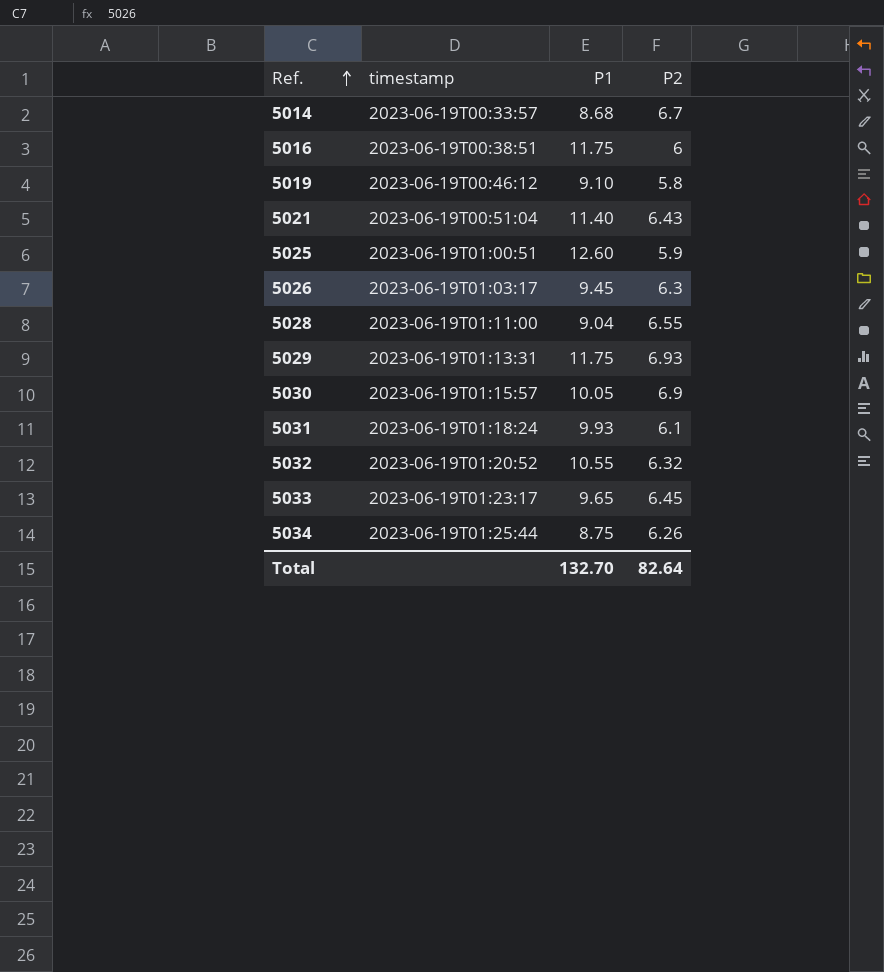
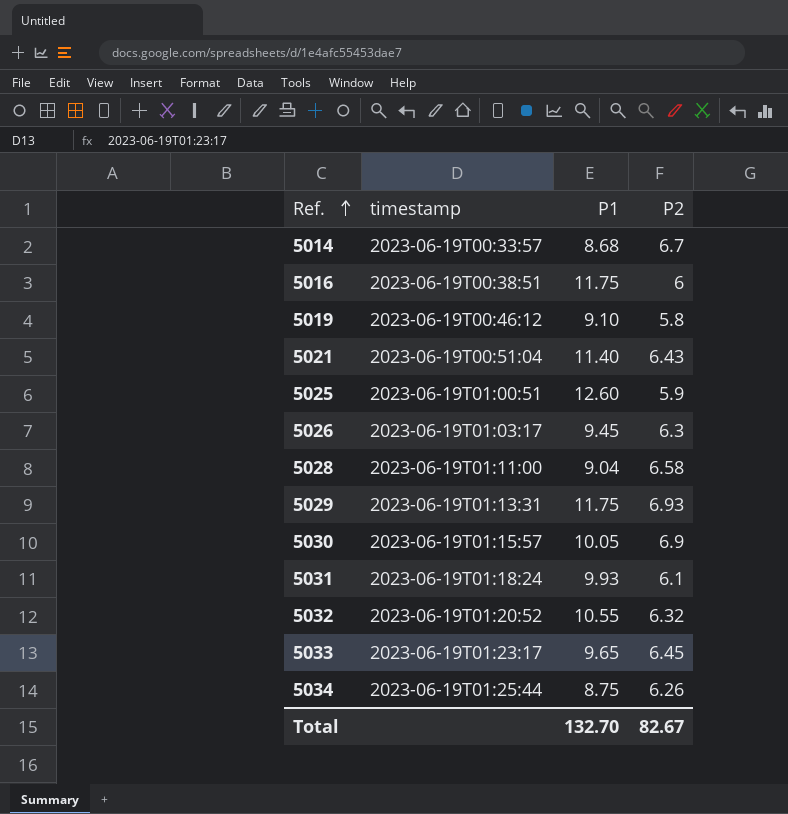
5028 | P2: 6.55 -> 6.58
Total | P2: 82.64 -> 82.67

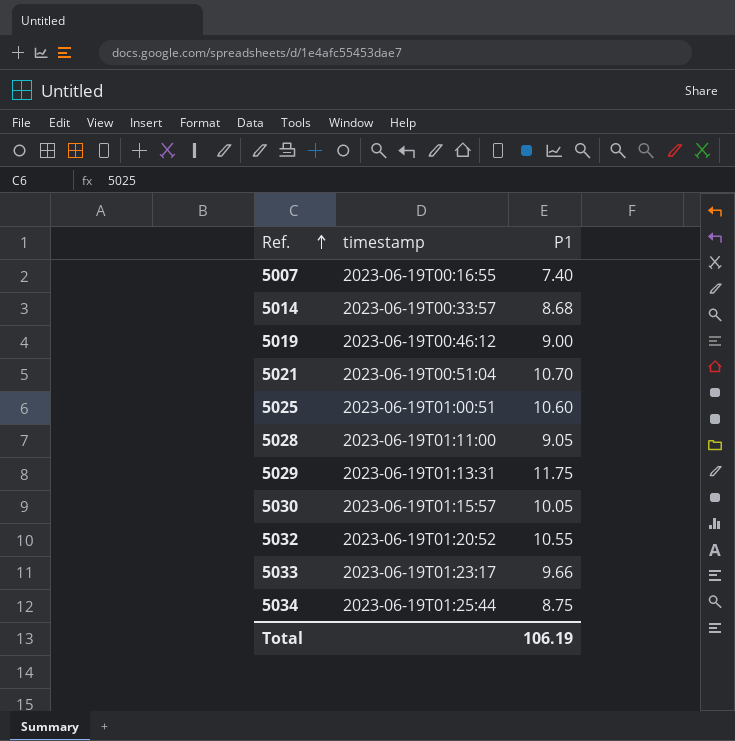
column P2 | position: 4 -> none
row 5016: 2023-06-19T00:38:51 | 11.75 | 6 -> none
row 5026: 2023-06-19T01:03:17 | 9.45 | 6.3 -> none
row 5031: 2023-06-19T01:18:24 | 9.93 | 6.1 -> none
row 5007: none -> 2023-06-19T00:16:55 | 7.40
5019 | P1: 9.10 -> 9.00
5021 | P1: 11.40 -> 10.70
5025 | P1: 12.60 -> 10.60
5028 | P1: 9.04 -> 9.05
5033 | P1: 9.65 -> 9.66
Total | P1: 132.70 -> 106.19

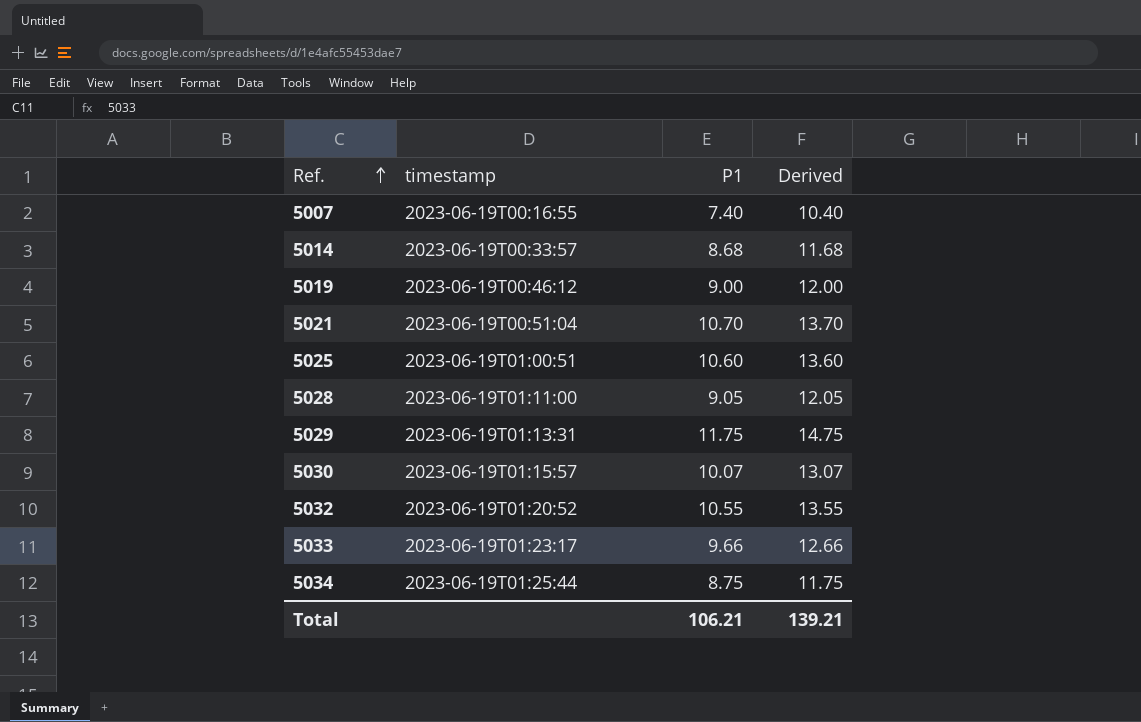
column Derived | formula: none -> [P1] + 3
5030 | P1: 10.05 -> 10.07
Total | P1: 106.19 -> 106.21

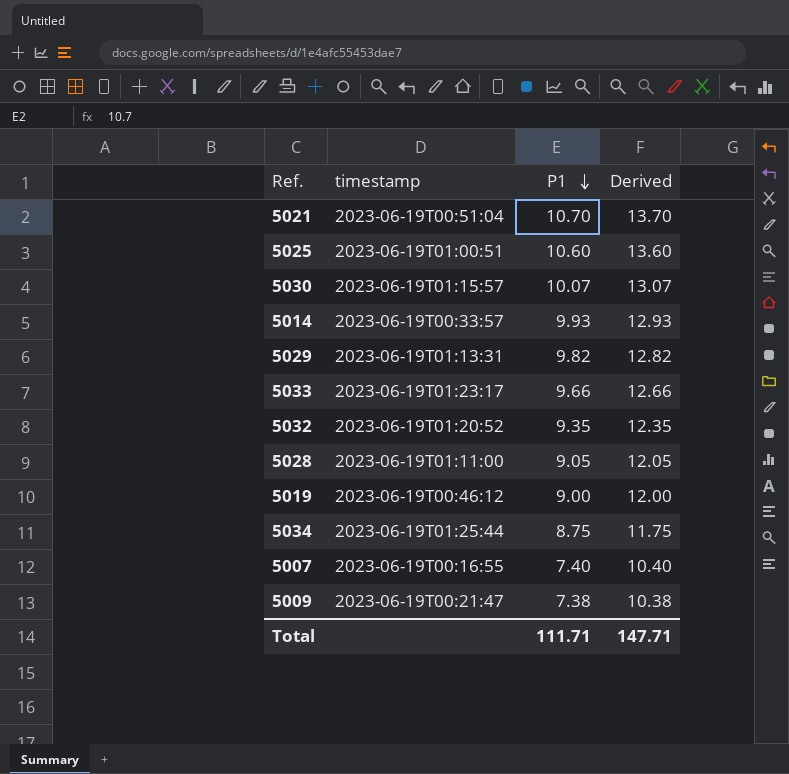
row order: Ref. ascending -> P1 descending
5014 | P1: 8.68 -> 9.93
5014 | Derived: 11.68 -> 12.93
5029 | P1: 11.75 -> 9.82
5029 | Derived: 14.75 -> 12.82
5032 | P1: 10.55 -> 9.35
5032 | Derived: 13.55 -> 12.35
row 5009: none -> 2023-06-19T00:21:47 | 7.38 | 10.38
Total | P1: 106.21 -> 111.71
Total | Derived: 139.21 -> 147.71

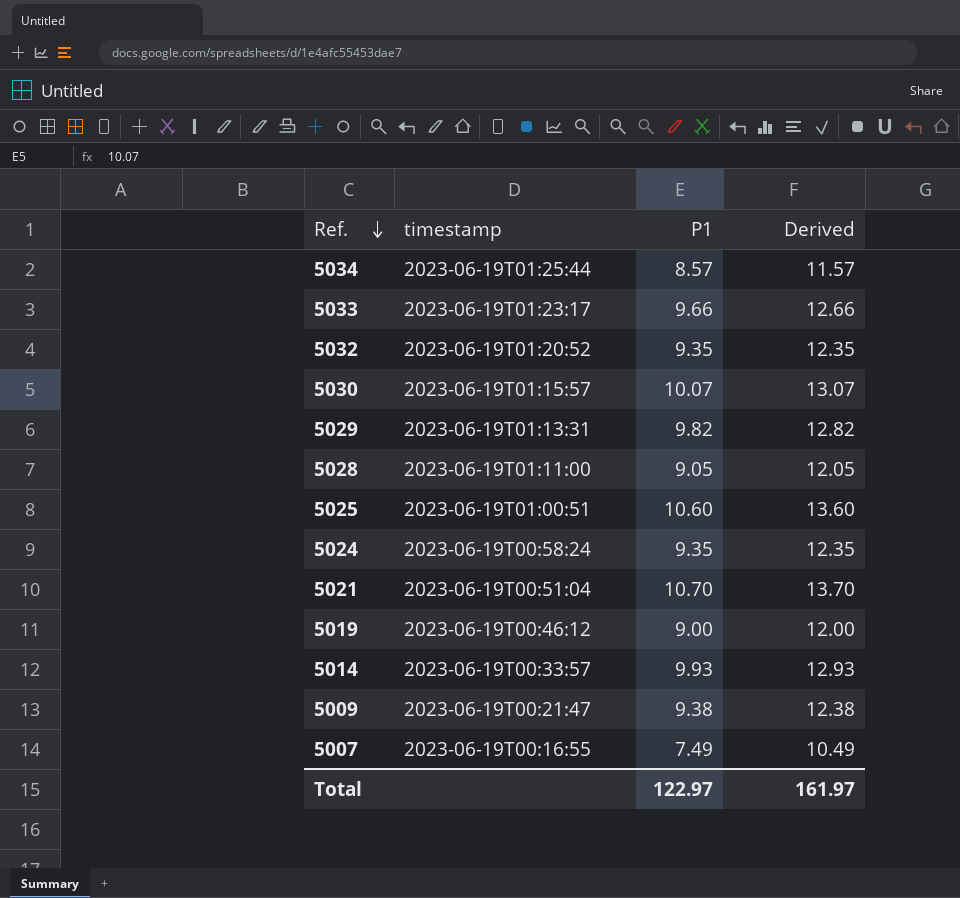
row order: P1 descending -> Ref. descending
5034 | P1: 8.75 -> 8.57
5034 | Derived: 11.75 -> 11.57
row 5024: none -> 2023-06-19T00:58:24 | 9.35 | 12.35
5009 | P1: 7.38 -> 9.38
5009 | Derived: 10.38 -> 12.38
5007 | P1: 7.40 -> 7.49
5007 | Derived: 10.40 -> 10.49
Total | P1: 111.71 -> 122.97
Total | Derived: 147.71 -> 161.97

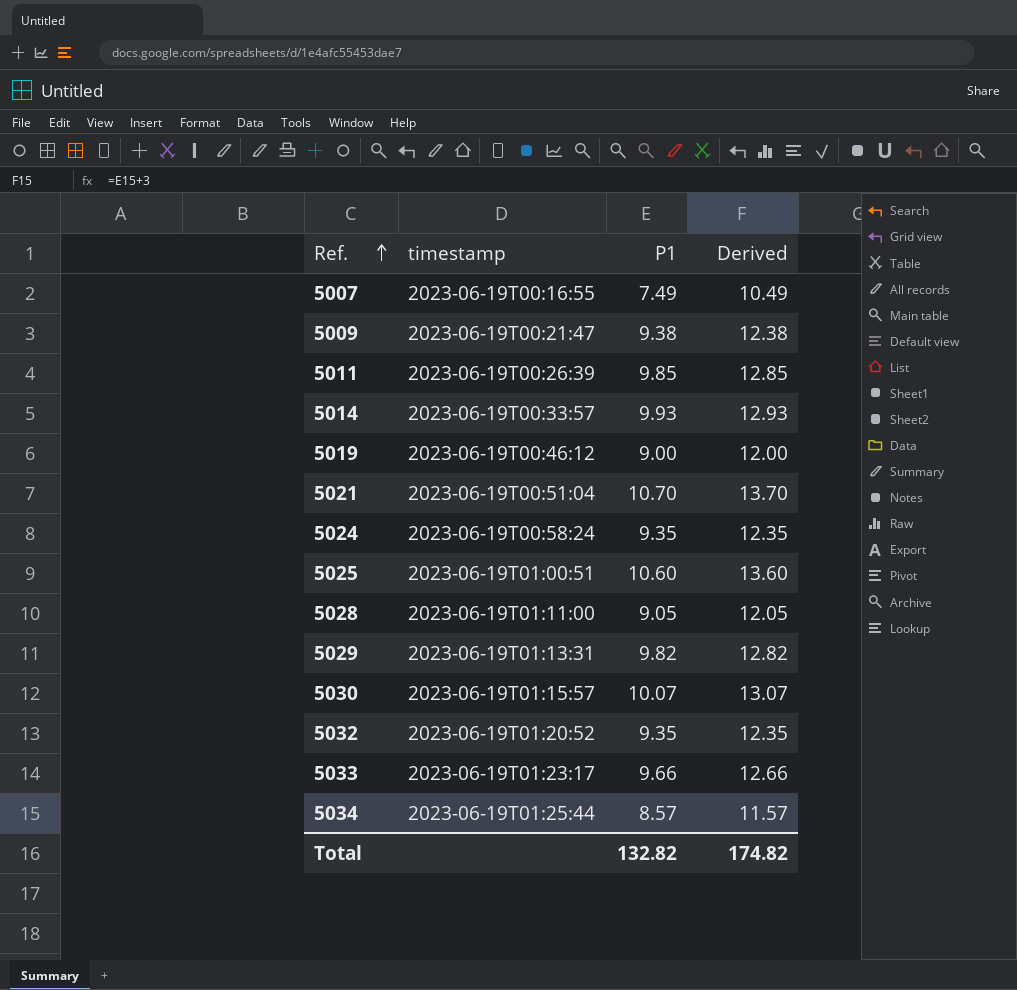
row order: Ref. descending -> Ref. ascending
row 5011: none -> 2023-06-19T00:26:39 | 9.85 | 12.85
Total | P1: 122.97 -> 132.82
Total | Derived: 161.97 -> 174.82

